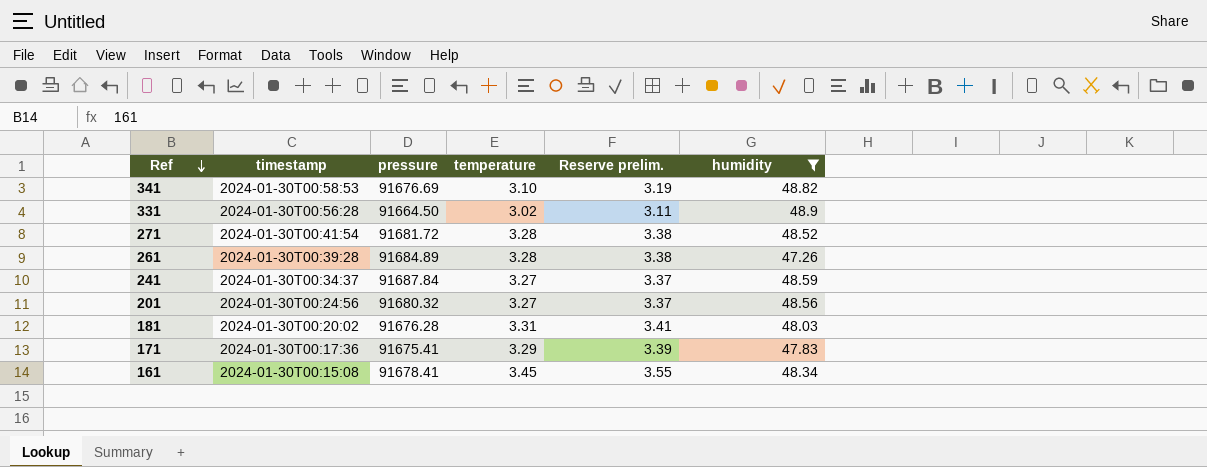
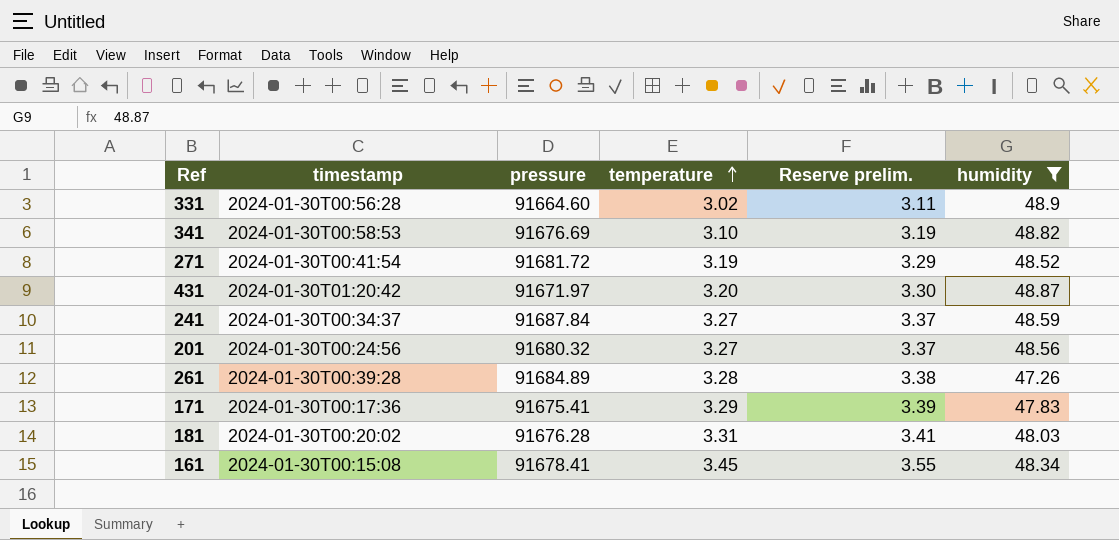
row order: Ref descending -> temperature ascending
331 | pressure: 91664.50 -> 91664.60
271 | temperature: 3.28 -> 3.19
271 | Reserve prelim.: 3.38 -> 3.29
row 431: none -> 2024-01-30T01:20:42 | 91671.97 | 3.20 | 3.30 | 48.87

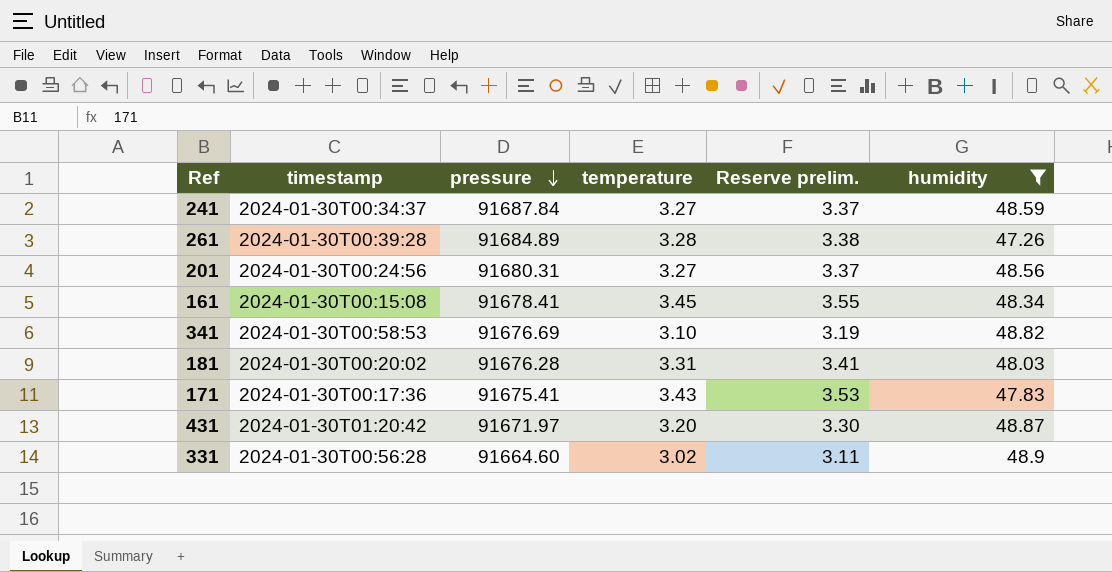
row order: temperature ascending -> pressure descending
row 271: 2024-01-30T00:41:54 | 91681.72 | 3.19 | 3.29 | 48.52 -> none
201 | pressure: 91680.32 -> 91680.31
171 | temperature: 3.29 -> 3.43
171 | Reserve prelim.: 3.39 -> 3.53

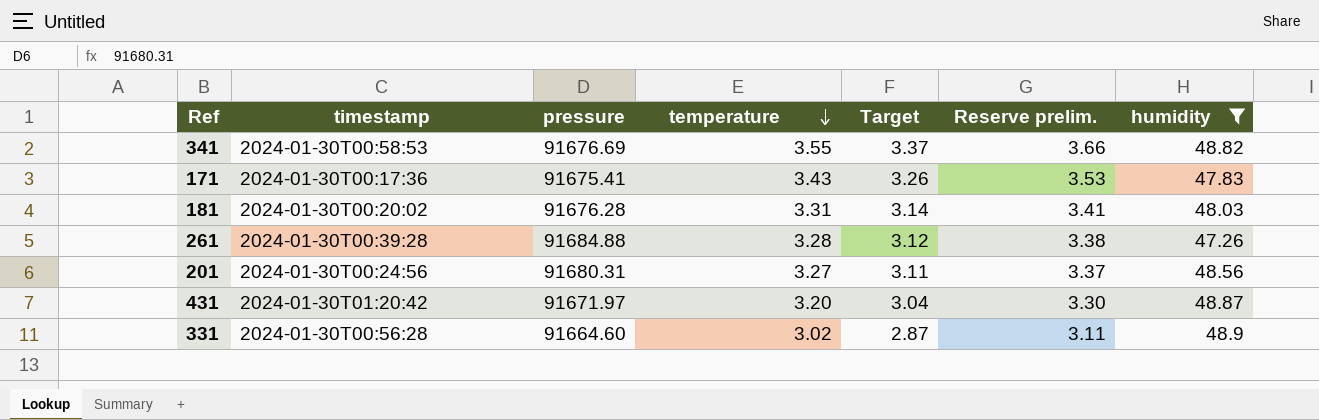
row order: pressure descending -> temperature descending
column Target | formula: none -> [temperature] * 0.95
row 241: 2024-01-30T00:34:37 | 91687.84 | 3.27 | 3.37 | 48.59 -> none
row 161: 2024-01-30T00:15:08 | 91678.41 | 3.45 | 3.55 | 48.34 -> none
341 | temperature: 3.10 -> 3.55
341 | Reserve prelim.: 3.19 -> 3.66
261 | pressure: 91684.89 -> 91684.88

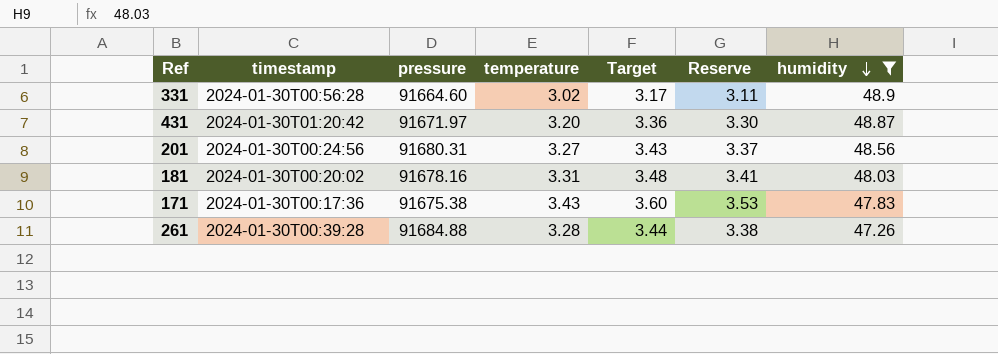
row order: temperature descending -> humidity descending
column Target | formula: [temperature] * 0.95 -> [temperature] * 1.05
column name: Reserve prelim. -> Reserve
row 341: 2024-01-30T00:58:53 | 91676.69 | 3.55 | 3.37 | 3.66 | 48.82 -> none
181 | pressure: 91676.28 -> 91678.16
171 | pressure: 91675.41 -> 91675.38

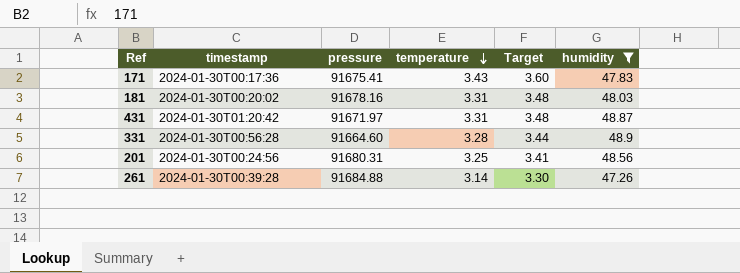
row order: humidity descending -> temperature descending
column Reserve | formula: [temperature] * 1.03 -> none
171 | pressure: 91675.38 -> 91675.41
431 | temperature: 3.20 -> 3.31
431 | Target: 3.36 -> 3.48
331 | temperature: 3.02 -> 3.28
331 | Target: 3.17 -> 3.44
201 | temperature: 3.27 -> 3.25
201 | Target: 3.43 -> 3.41
261 | temperature: 3.28 -> 3.14
261 | Target: 3.44 -> 3.30

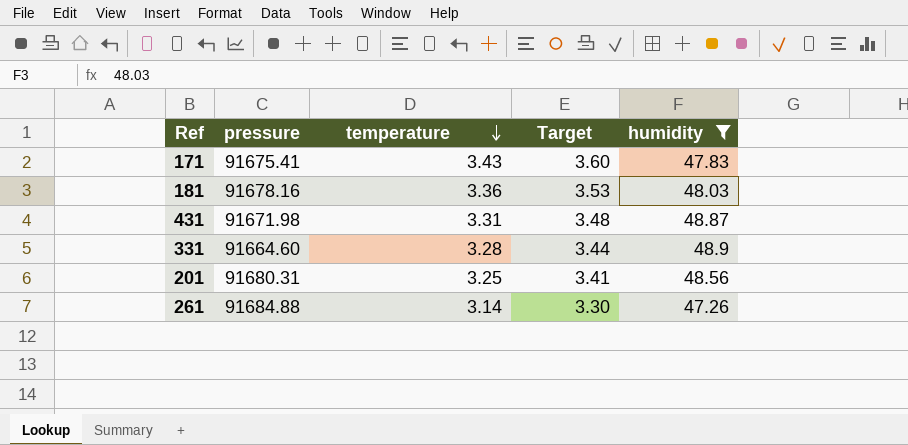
column timestamp | position: 2 -> none
181 | temperature: 3.31 -> 3.36
181 | Target: 3.48 -> 3.53
431 | pressure: 91671.97 -> 91671.98

